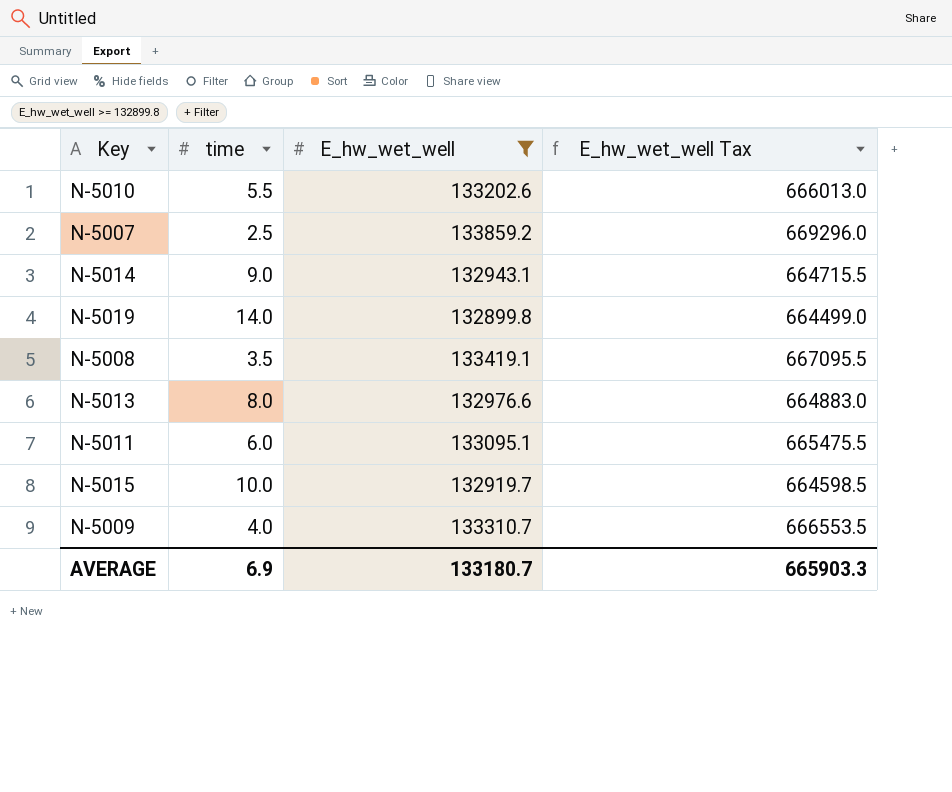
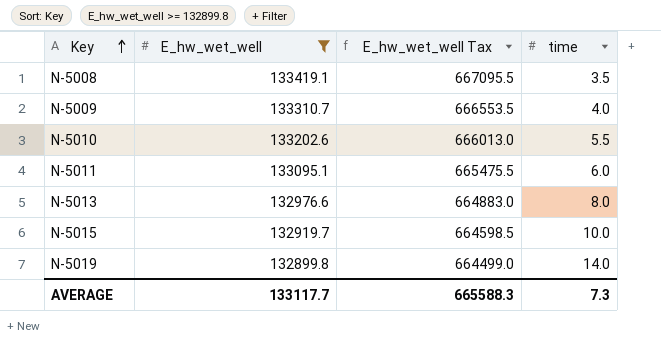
row order: none -> Key ascending
column time | position: 2 -> 4
row N-5007: 2.5 | 133859.2 | 669296.0 -> none
row N-5014: 9.0 | 132943.1 | 664715.5 -> none
AVERAGE | E_hw_wet_well: 133180.7 -> 133117.7
AVERAGE | E_hw_wet_well Tax: 665903.3 -> 665588.3
AVERAGE | time: 6.9 -> 7.3

